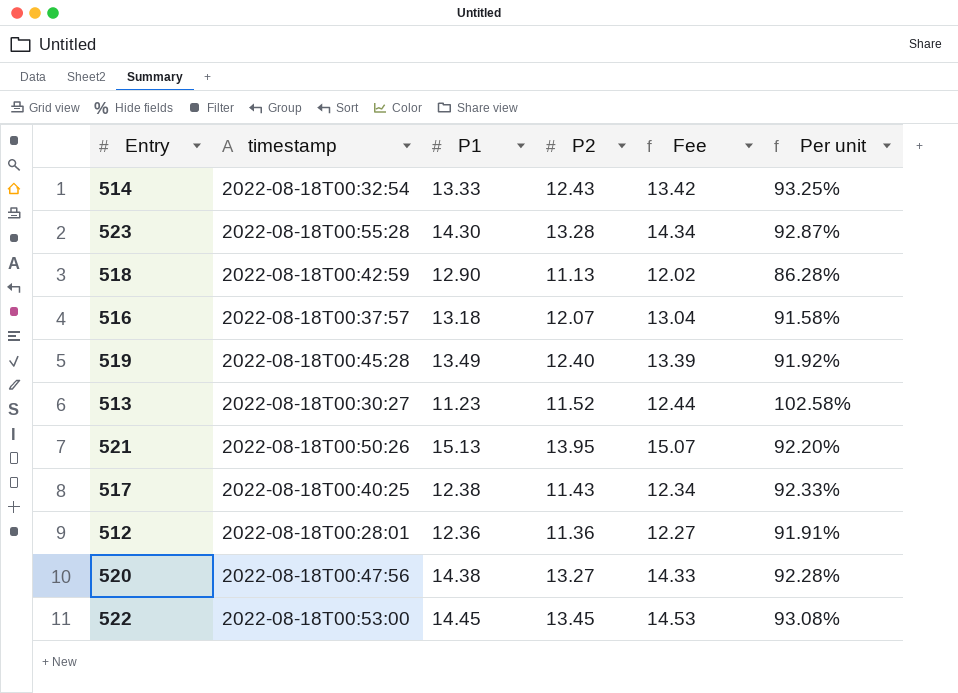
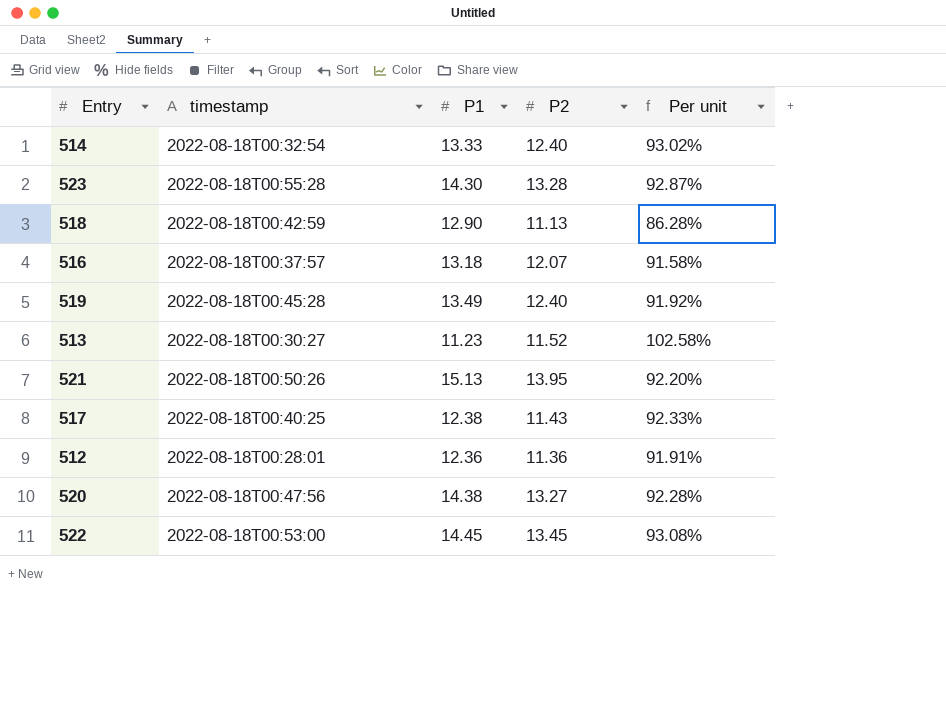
column Fee | formula: [P2] * 1.08 -> none
514 | P2: 12.43 -> 12.40
514 | Per unit: 93.25% -> 93.02%

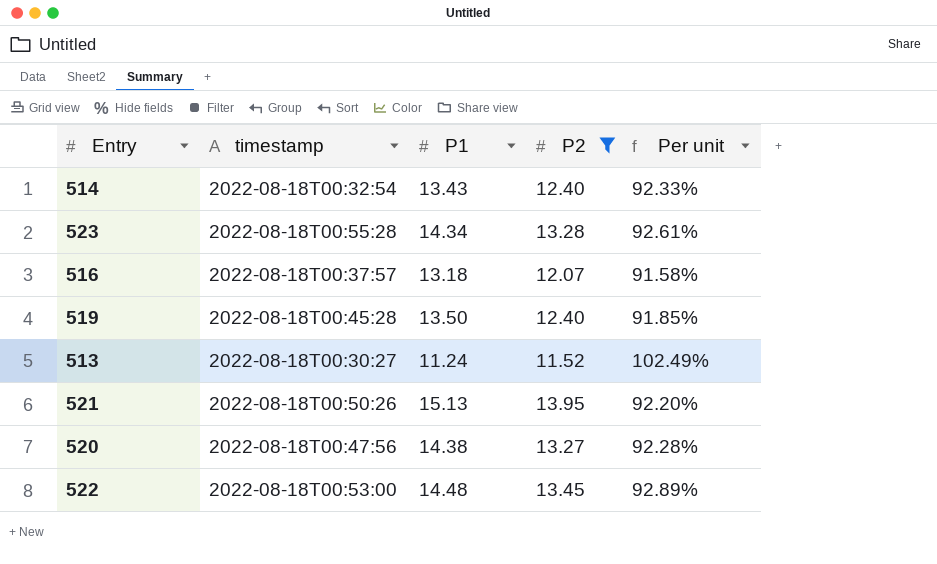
filter: none -> P2 >= 11.52
514 | P1: 13.33 -> 13.43
514 | Per unit: 93.02% -> 92.33%
523 | P1: 14.30 -> 14.34
523 | Per unit: 92.87% -> 92.61%
519 | P1: 13.49 -> 13.50
519 | Per unit: 91.92% -> 91.85%
513 | P1: 11.23 -> 11.24
513 | Per unit: 102.58% -> 102.49%
522 | P1: 14.45 -> 14.48
522 | Per unit: 93.08% -> 92.89%

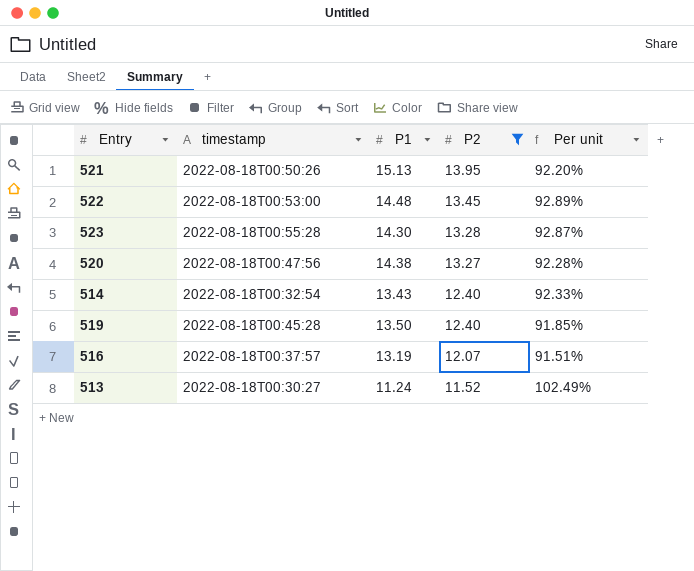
row order: none -> P2 descending
523 | P1: 14.34 -> 14.30
523 | Per unit: 92.61% -> 92.87%
516 | P1: 13.18 -> 13.19
516 | Per unit: 91.58% -> 91.51%

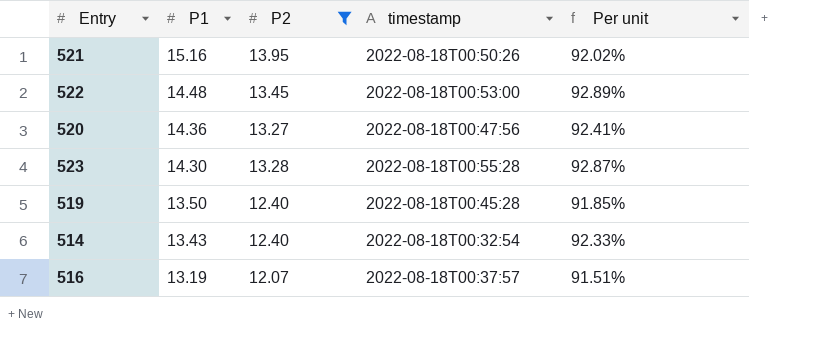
row order: P2 descending -> P1 descending
column timestamp | position: 2 -> 4
row 513: 2022-08-18T00:30:27 | 11.24 | 11.52 | 102.49% -> none
521 | P1: 15.13 -> 15.16
521 | Per unit: 92.20% -> 92.02%
520 | P1: 14.38 -> 14.36
520 | Per unit: 92.28% -> 92.41%

